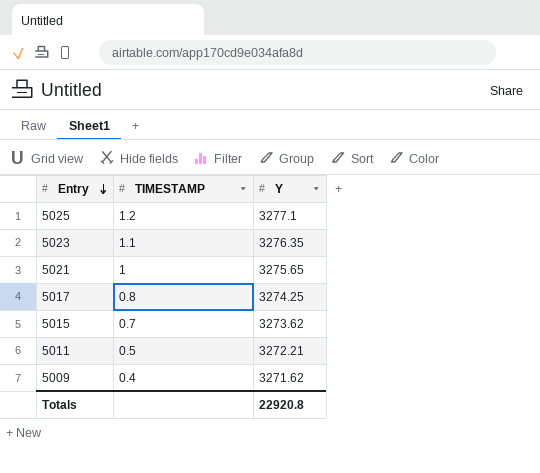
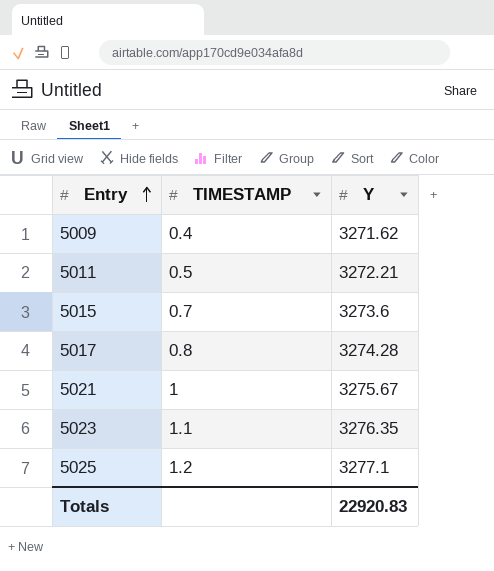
row order: Entry descending -> Entry ascending
5015 | Y: 3273.62 -> 3273.6
5017 | Y: 3274.25 -> 3274.28
5021 | Y: 3275.65 -> 3275.67
Totals | Y: 22920.8 -> 22920.83

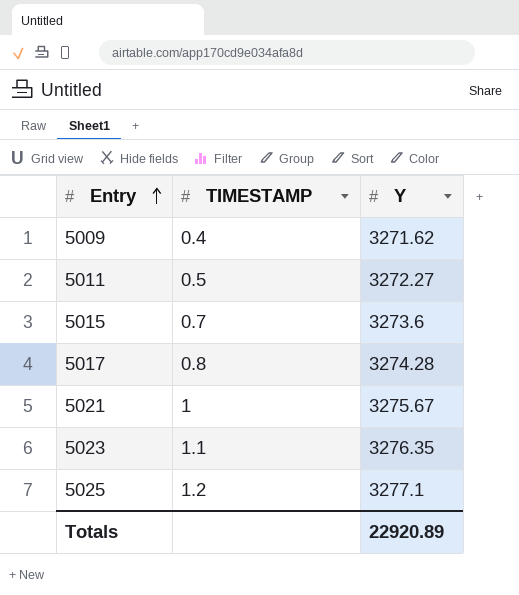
5011 | Y: 3272.21 -> 3272.27
Totals | Y: 22920.83 -> 22920.89

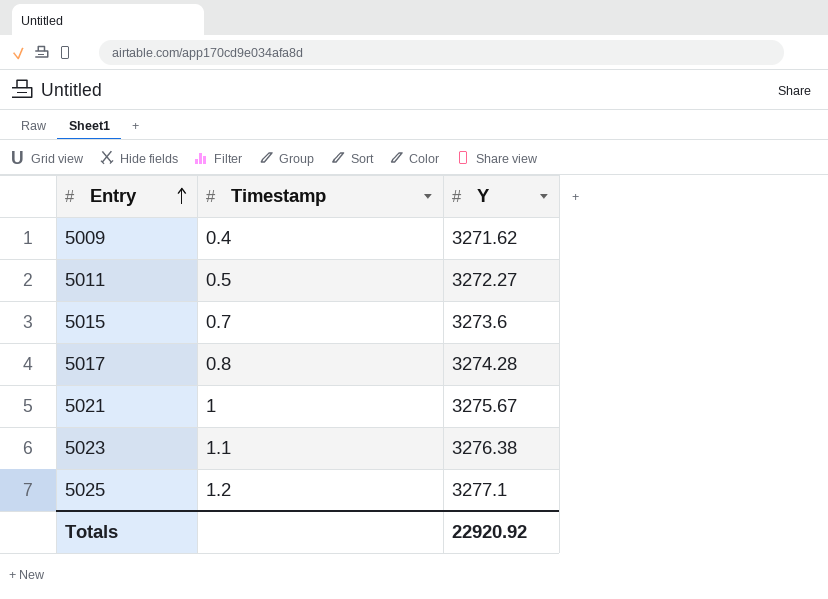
column name: TIMESTAMP -> Timestamp
5023 | Y: 3276.35 -> 3276.38
Totals | Y: 22920.89 -> 22920.92

